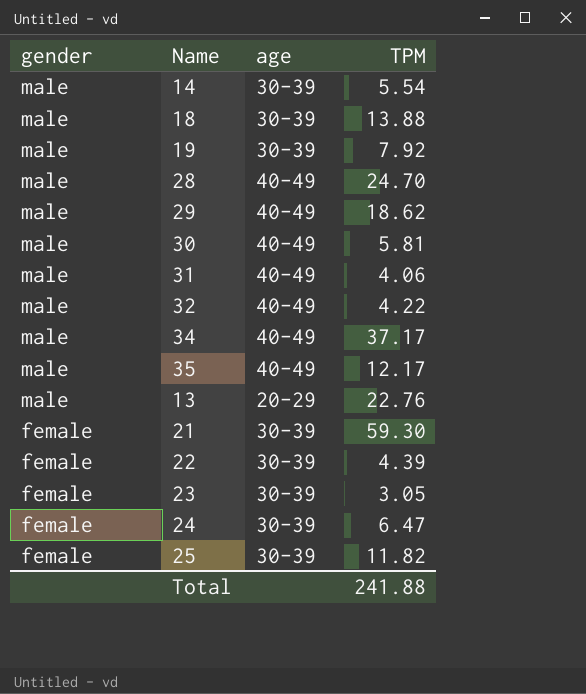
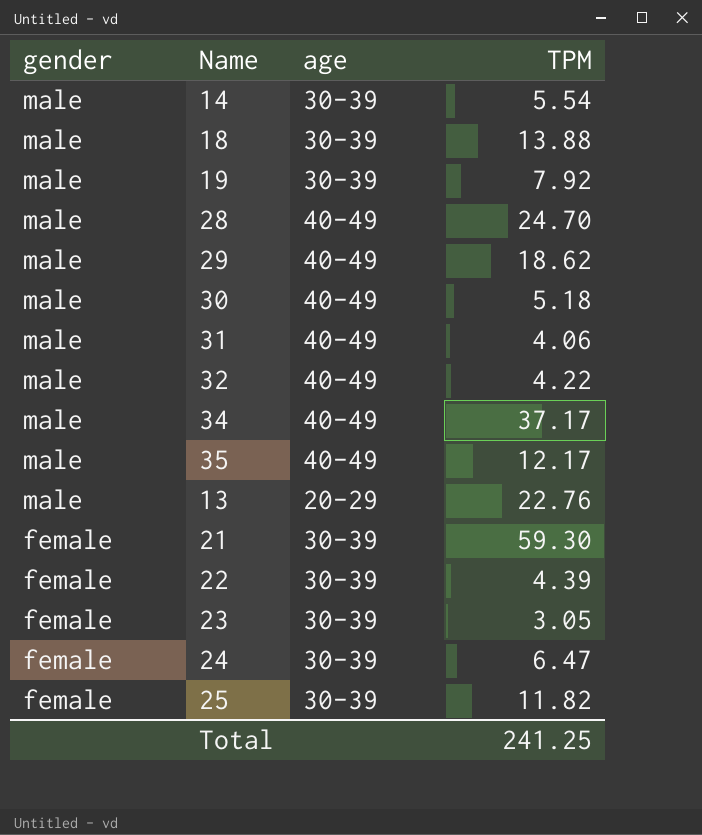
30 | TPM: 5.81 -> 5.18
Total | TPM: 241.88 -> 241.25

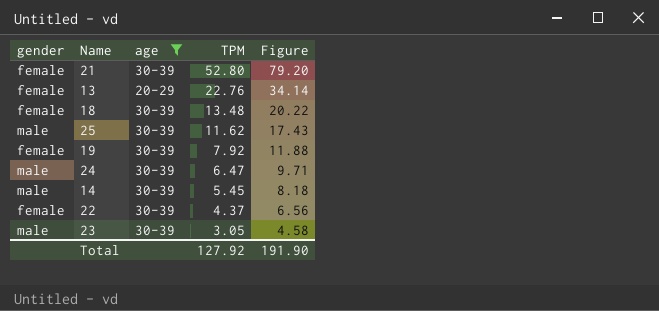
filter: none -> age != 40-49
row order: gender descending -> TPM descending
column Figure | formula: none -> [TPM] * 1.5
21 | TPM: 59.30 -> 52.80
13 | gender: male -> female
18 | gender: male -> female
18 | TPM: 13.88 -> 13.48
25 | gender: female -> male
25 | TPM: 11.82 -> 11.62
19 | gender: male -> female
24 | gender: female -> male
14 | TPM: 5.54 -> 5.45
22 | TPM: 4.39 -> 4.37
23 | gender: female -> male
Total | TPM: 241.25 -> 127.92

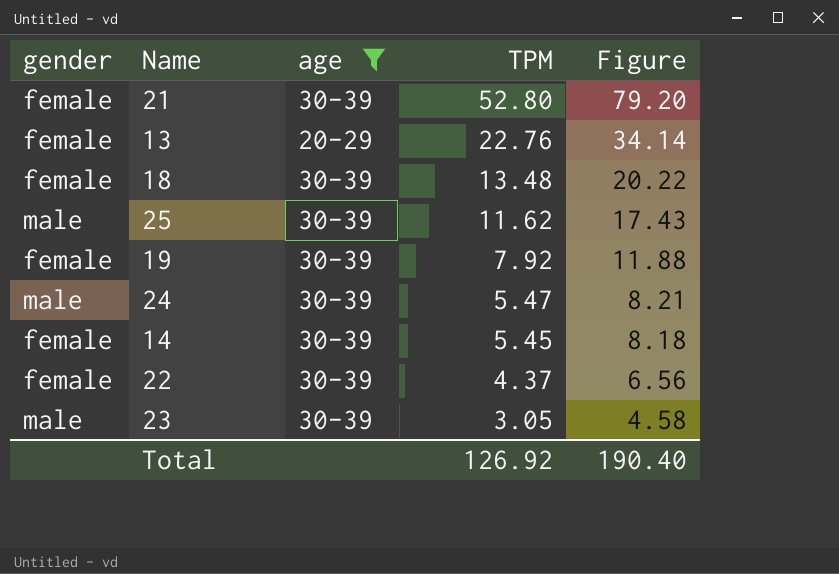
24 | TPM: 6.47 -> 5.47
24 | Figure: 9.71 -> 8.21
14 | gender: male -> female
Total | TPM: 127.92 -> 126.92
Total | Figure: 191.90 -> 190.40

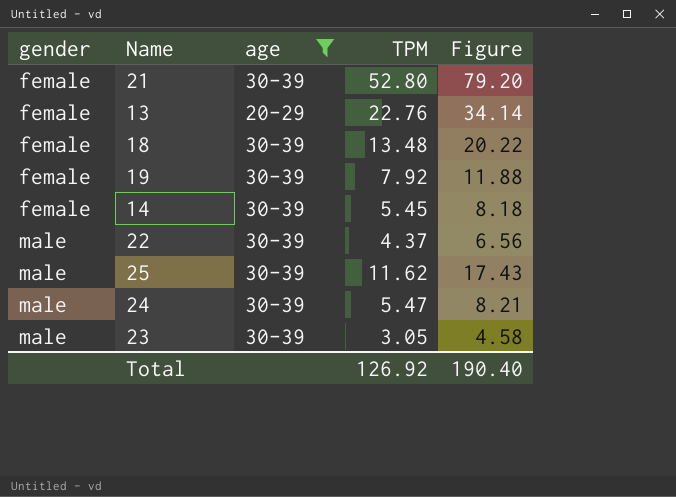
row order: TPM descending -> gender ascending
22 | gender: female -> male

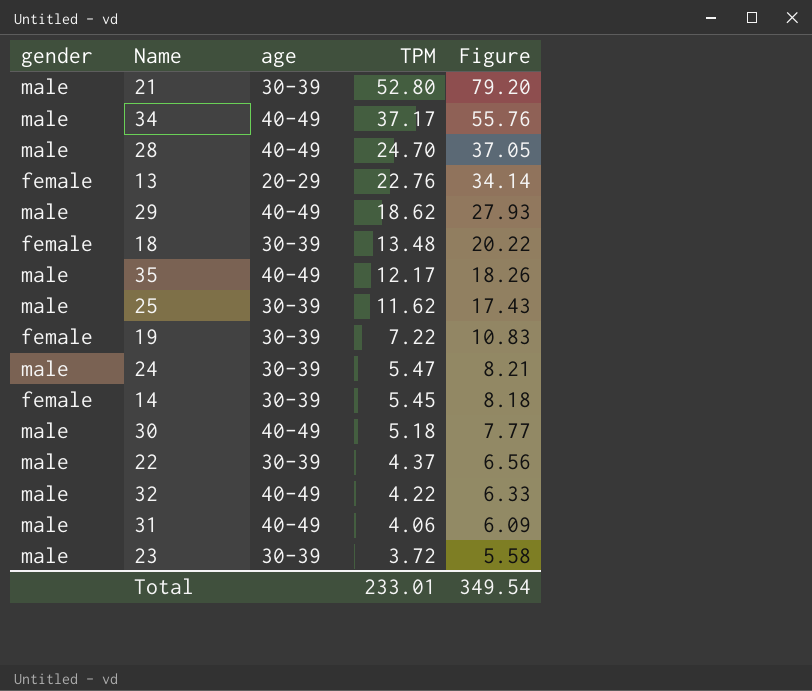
filter: age != 40-49 -> none
row order: gender ascending -> TPM descending
21 | gender: female -> male
19 | TPM: 7.92 -> 7.22
19 | Figure: 11.88 -> 10.83
23 | TPM: 3.05 -> 3.72
23 | Figure: 4.58 -> 5.58
Total | TPM: 126.92 -> 233.01
Total | Figure: 190.40 -> 349.54

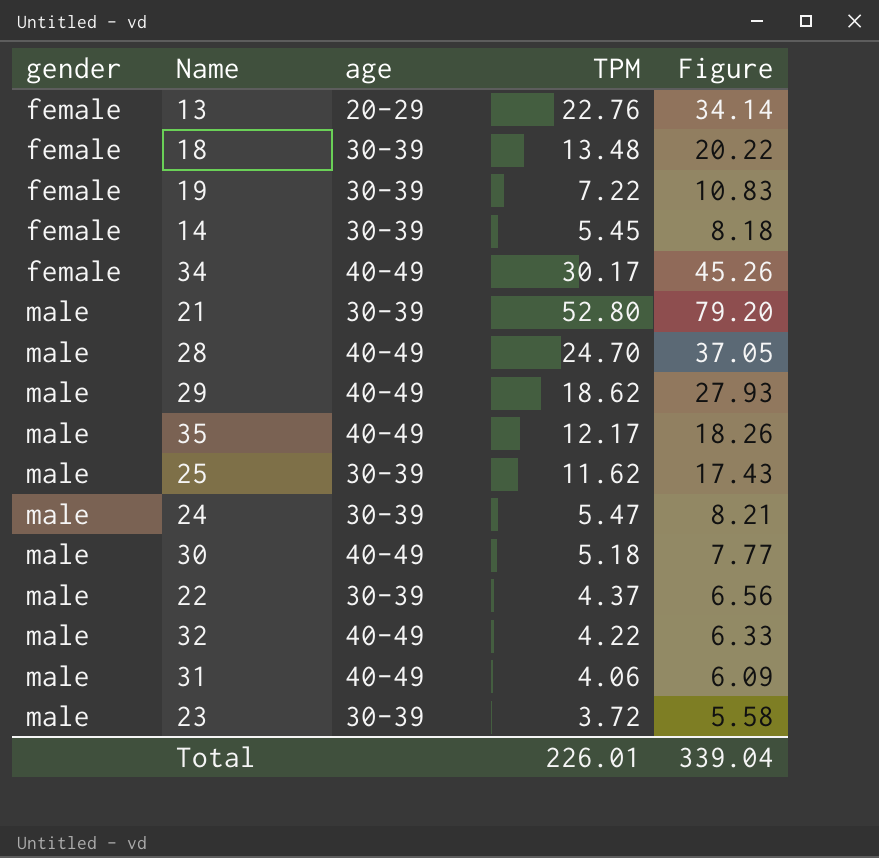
row order: TPM descending -> gender ascending
34 | gender: male -> female
34 | TPM: 37.17 -> 30.17
34 | Figure: 55.76 -> 45.26
Total | TPM: 233.01 -> 226.01
Total | Figure: 349.54 -> 339.04

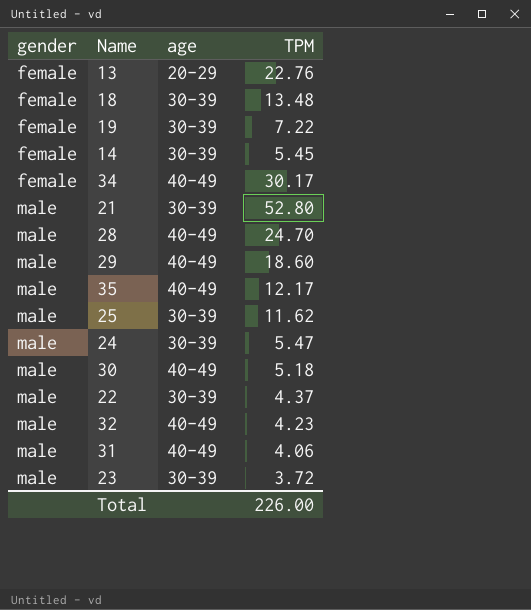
column Figure | formula: [TPM] * 1.5 -> none
29 | TPM: 18.62 -> 18.60
32 | TPM: 4.22 -> 4.23
Total | TPM: 226.01 -> 226.00

